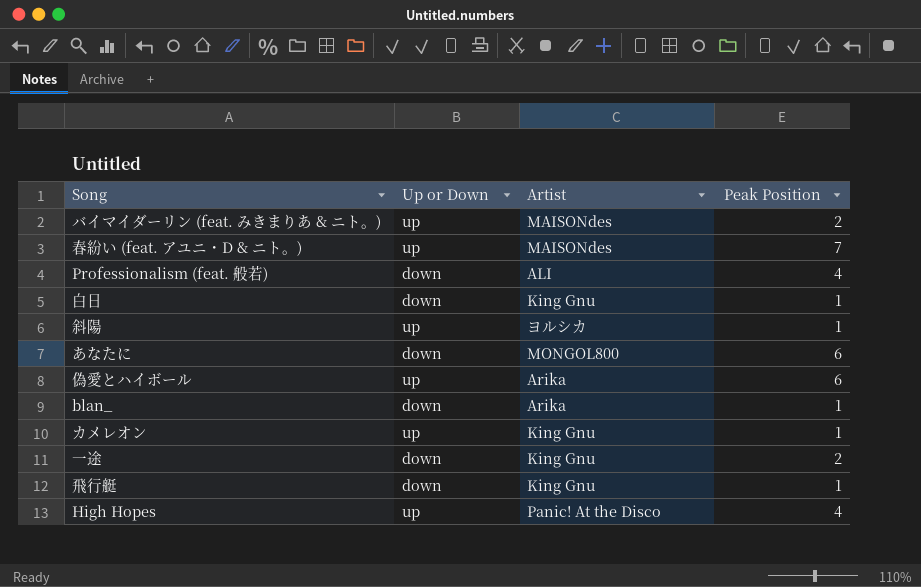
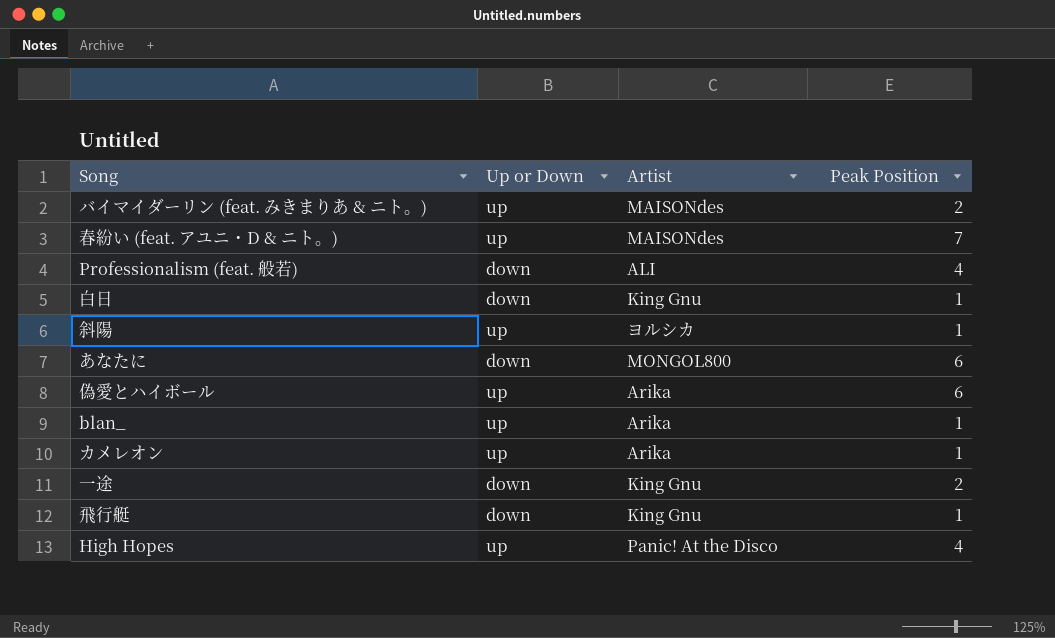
blan_ | Up or Down: down -> up
カメレオン | Artist: King Gnu -> Arika

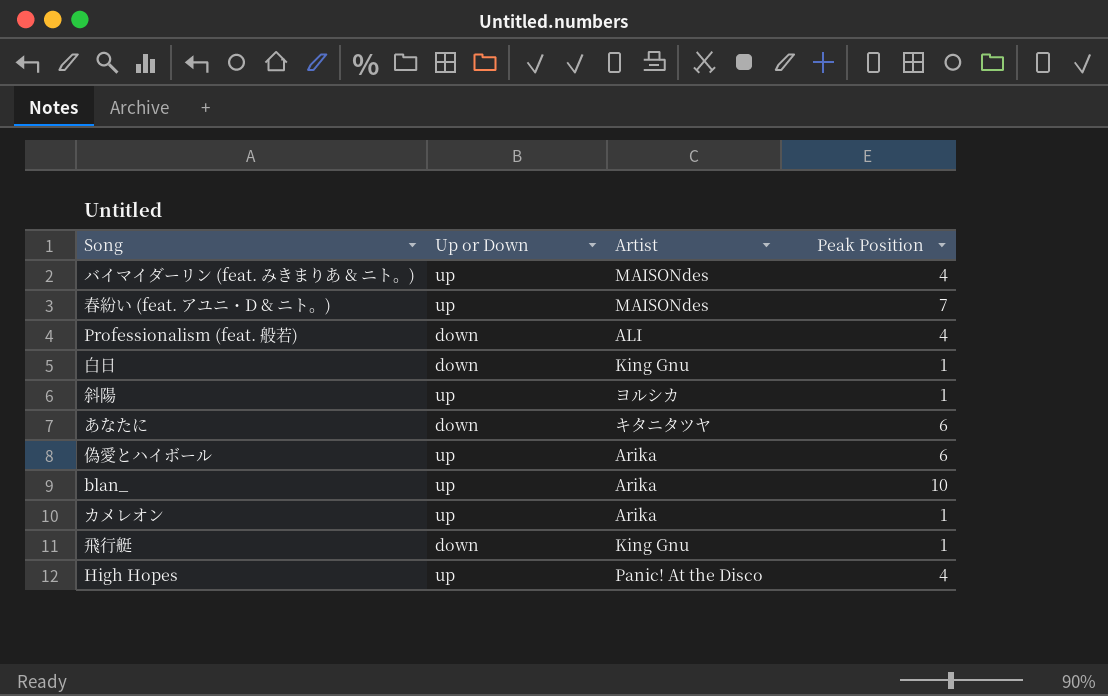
row 一途: down | King Gnu | 2 -> none
バイマイダーリン (feat. みきまりあ & ニト。) | Peak Position: 2 -> 4
あなたに | Artist: MONGOL800 -> キタニタツヤ
blan_ | Peak Position: 1 -> 10

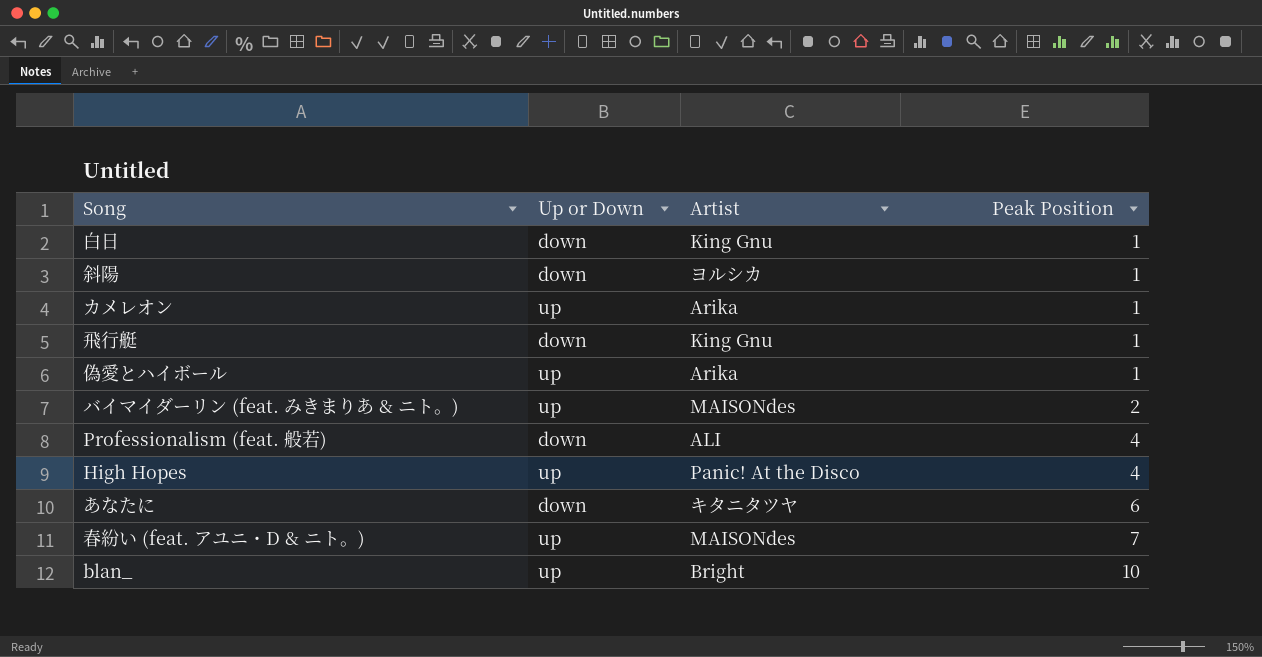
row order: none -> Peak Position ascending
斜陽 | Up or Down: up -> down
偽愛とハイボール | Peak Position: 6 -> 1
バイマイダーリン (feat. みきまりあ & ニト。) | Peak Position: 4 -> 2
blan_ | Artist: Arika -> Bright

